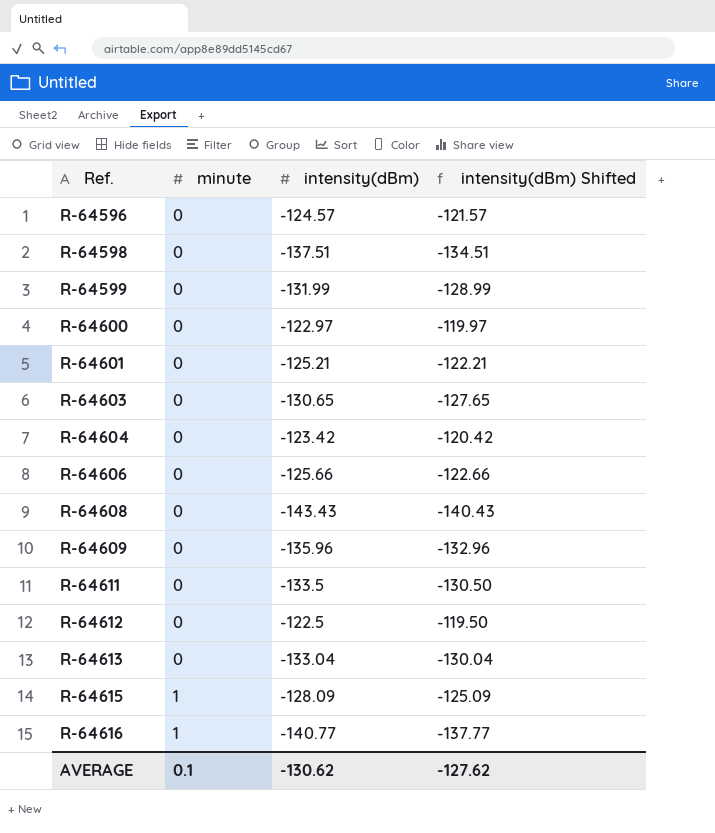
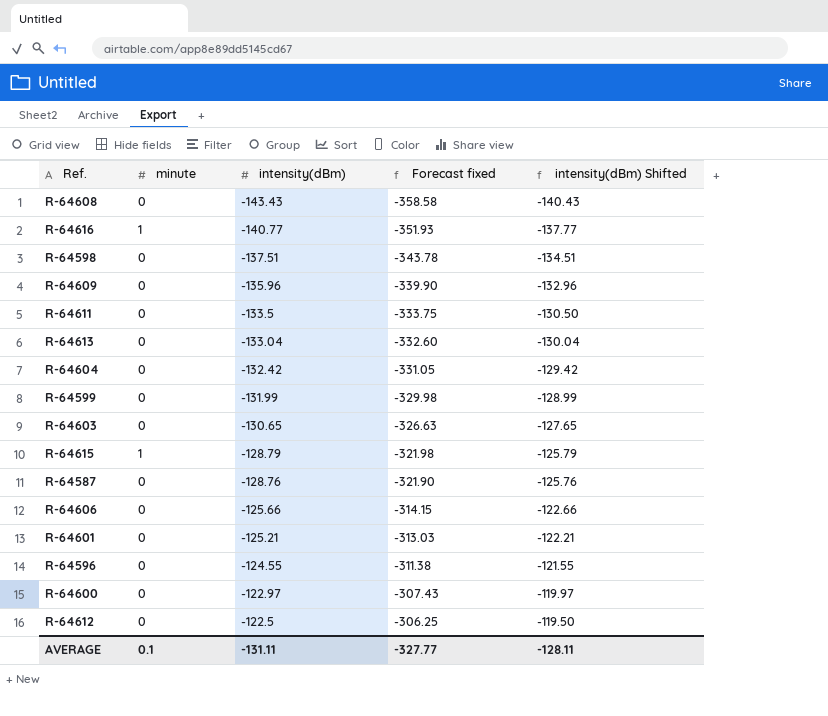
row order: Ref. ascending -> intensity(dBm) ascending
column Forecast fixed | formula: none -> [intensity(dBm)] * 2.5
R-64604 | intensity(dBm): -123.42 -> -132.42
R-64604 | intensity(dBm) Shifted: -120.42 -> -129.42
R-64615 | intensity(dBm): -128.09 -> -128.79
R-64615 | intensity(dBm) Shifted: -125.09 -> -125.79
row R-64587: none -> 0 | -128.76 | -321.90 | -125.76
R-64596 | intensity(dBm): -124.57 -> -124.55
R-64596 | intensity(dBm) Shifted: -121.57 -> -121.55
AVERAGE | intensity(dBm): -130.62 -> -131.11
AVERAGE | intensity(dBm) Shifted: -127.62 -> -128.11

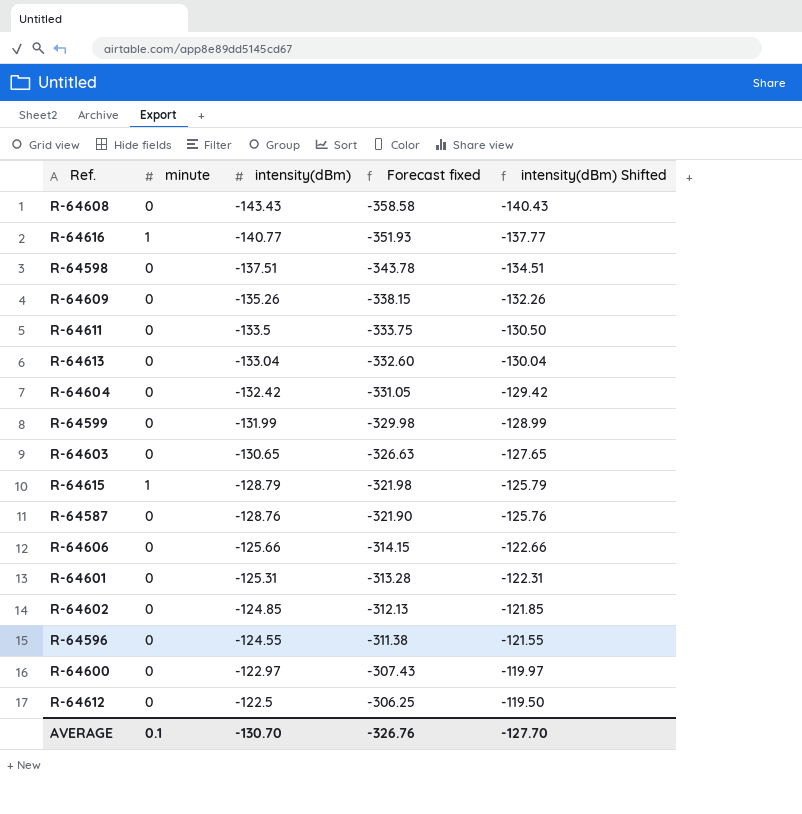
R-64609 | intensity(dBm): -135.96 -> -135.26
R-64609 | Forecast fixed: -339.90 -> -338.15
R-64609 | intensity(dBm) Shifted: -132.96 -> -132.26
R-64601 | intensity(dBm): -125.21 -> -125.31
R-64601 | Forecast fixed: -313.03 -> -313.28
R-64601 | intensity(dBm) Shifted: -122.21 -> -122.31
row R-64602: none -> 0 | -124.85 | -312.13 | -121.85
AVERAGE | intensity(dBm): -131.11 -> -130.70
AVERAGE | Forecast fixed: -327.77 -> -326.76
AVERAGE | intensity(dBm) Shifted: -128.11 -> -127.70

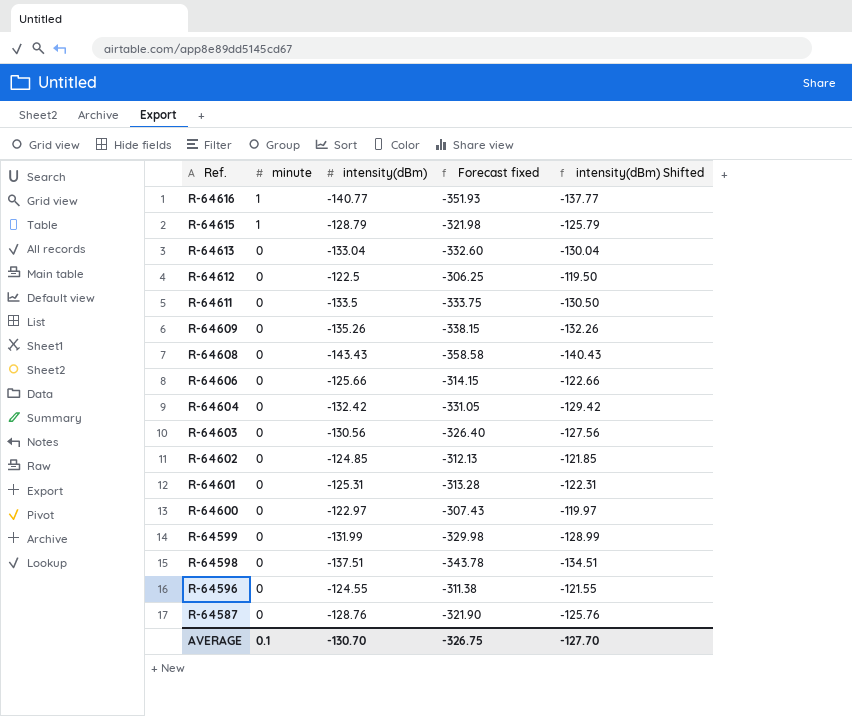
row order: intensity(dBm) ascending -> Ref. descending
R-64603 | intensity(dBm): -130.65 -> -130.56
R-64603 | Forecast fixed: -326.63 -> -326.40
R-64603 | intensity(dBm) Shifted: -127.65 -> -127.56
AVERAGE | Forecast fixed: -326.76 -> -326.75

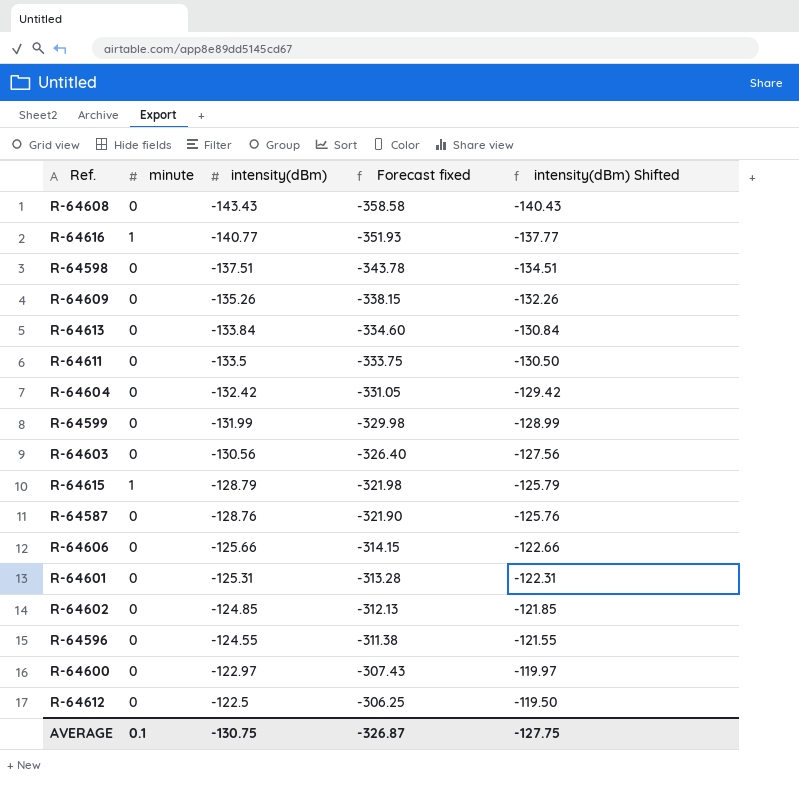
row order: Ref. descending -> intensity(dBm) ascending
R-64613 | intensity(dBm): -133.04 -> -133.84
R-64613 | Forecast fixed: -332.60 -> -334.60
R-64613 | intensity(dBm) Shifted: -130.04 -> -130.84
AVERAGE | intensity(dBm): -130.70 -> -130.75
AVERAGE | Forecast fixed: -326.75 -> -326.87
AVERAGE | intensity(dBm) Shifted: -127.70 -> -127.75

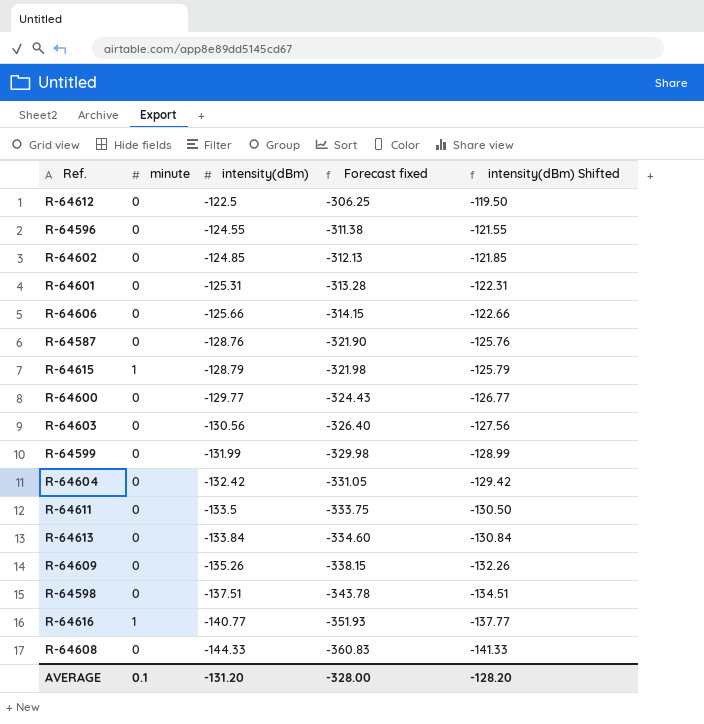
row order: intensity(dBm) ascending -> intensity(dBm) descending
R-64600 | intensity(dBm): -122.97 -> -129.77
R-64600 | Forecast fixed: -307.43 -> -324.43
R-64600 | intensity(dBm) Shifted: -119.97 -> -126.77
R-64608 | intensity(dBm): -143.43 -> -144.33
R-64608 | Forecast fixed: -358.58 -> -360.83
R-64608 | intensity(dBm) Shifted: -140.43 -> -141.33
AVERAGE | intensity(dBm): -130.75 -> -131.20
AVERAGE | Forecast fixed: -326.87 -> -328.00
AVERAGE | intensity(dBm) Shifted: -127.75 -> -128.20

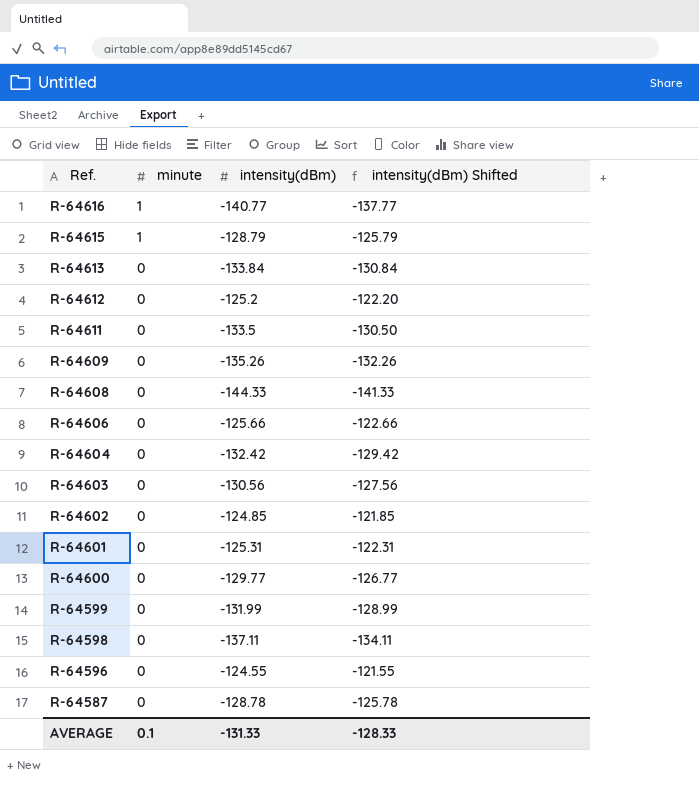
row order: intensity(dBm) descending -> Ref. descending
column Forecast fixed | formula: [intensity(dBm)] * 2.5 -> none
R-64612 | intensity(dBm): -122.5 -> -125.2
R-64612 | intensity(dBm) Shifted: -119.50 -> -122.20
R-64598 | intensity(dBm): -137.51 -> -137.11
R-64598 | intensity(dBm) Shifted: -134.51 -> -134.11
R-64587 | intensity(dBm): -128.76 -> -128.78
R-64587 | intensity(dBm) Shifted: -125.76 -> -125.78
AVERAGE | intensity(dBm): -131.20 -> -131.33
AVERAGE | intensity(dBm) Shifted: -128.20 -> -128.33

